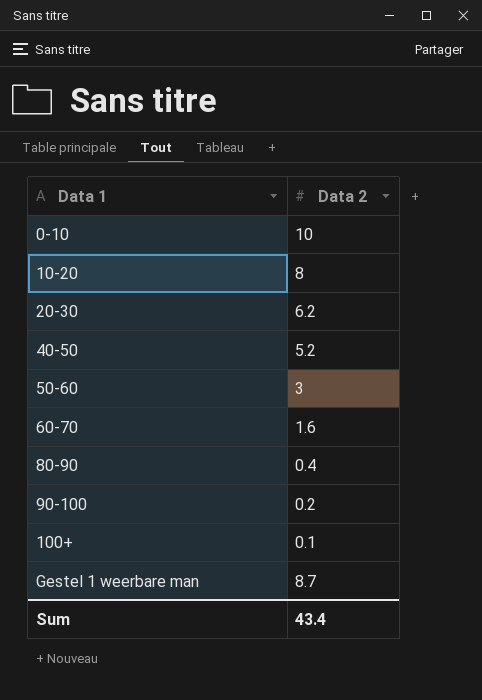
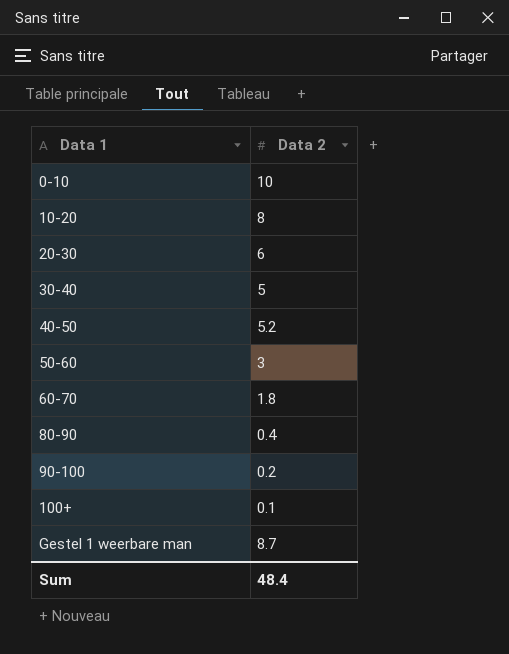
20-30 | Data 2: 6.2 -> 6
row 30-40: none -> 5
60-70 | Data 2: 1.6 -> 1.8
Sum | Data 2: 43.4 -> 48.4

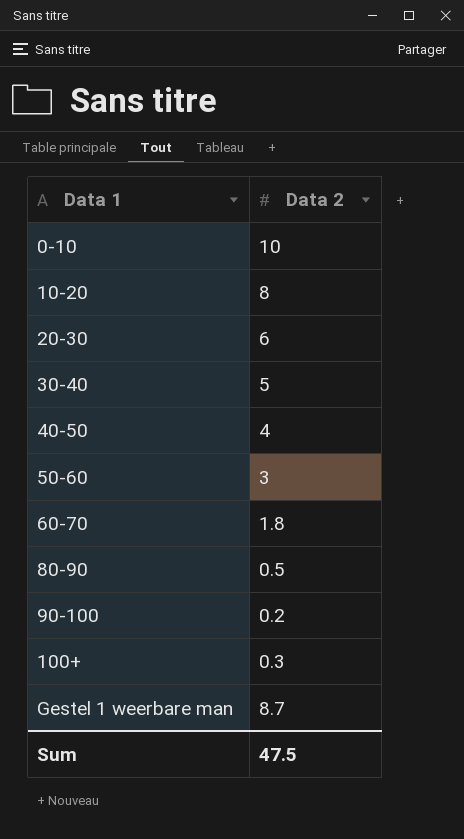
40-50 | Data 2: 5.2 -> 4
80-90 | Data 2: 0.4 -> 0.5
100+ | Data 2: 0.1 -> 0.3
Sum | Data 2: 48.4 -> 47.5

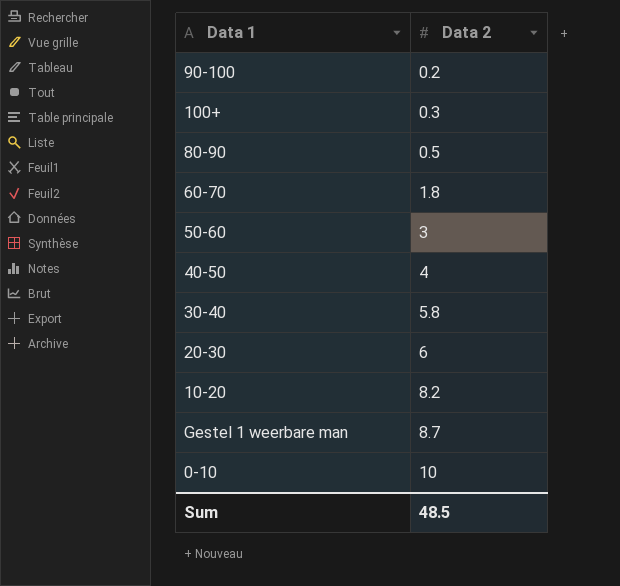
row order: Data 1 ascending -> Data 2 ascending
30-40 | Data 2: 5 -> 5.8
10-20 | Data 2: 8 -> 8.2
Sum | Data 2: 47.5 -> 48.5

